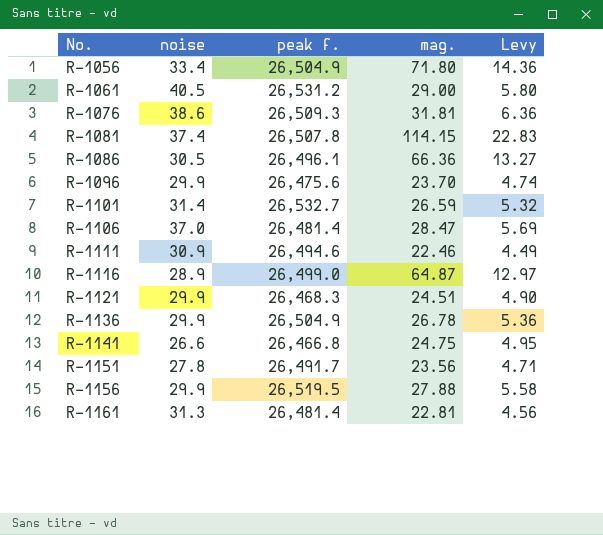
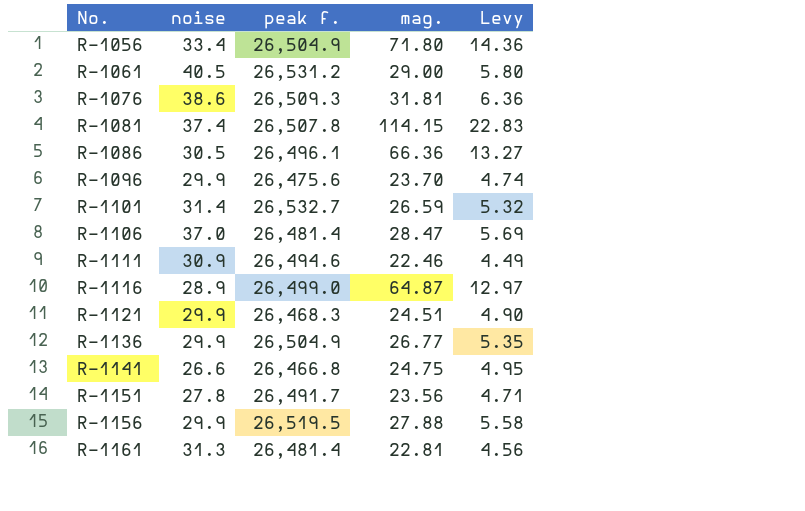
R-1136 | mag.: 26.78 -> 26.77
R-1136 | Levy: 5.36 -> 5.35

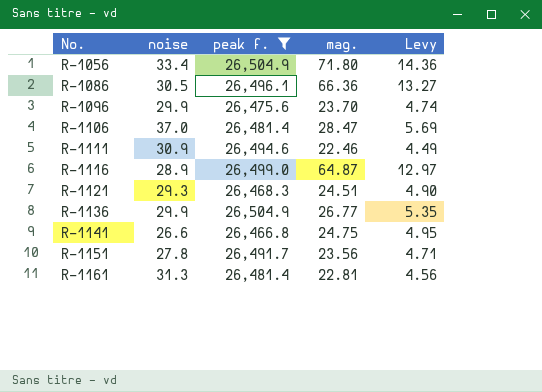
filter: none -> peak f. <= 26,504.9
R-1121 | noise: 29.9 -> 29.3

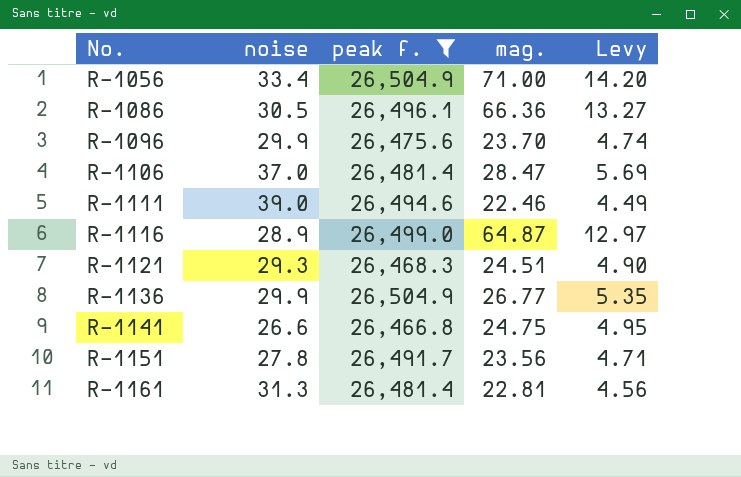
R-1056 | mag.: 71.80 -> 71.00
R-1056 | Levy: 14.36 -> 14.20
R-1111 | noise: 30.9 -> 39.0

